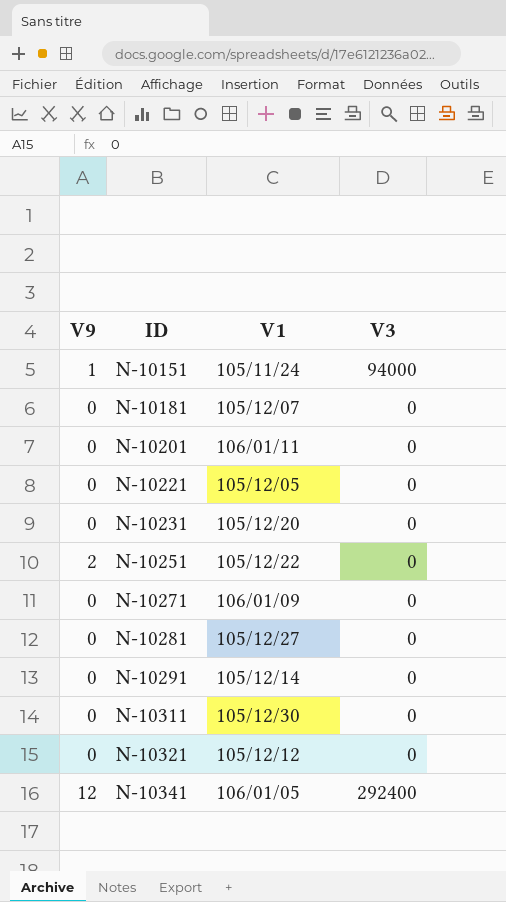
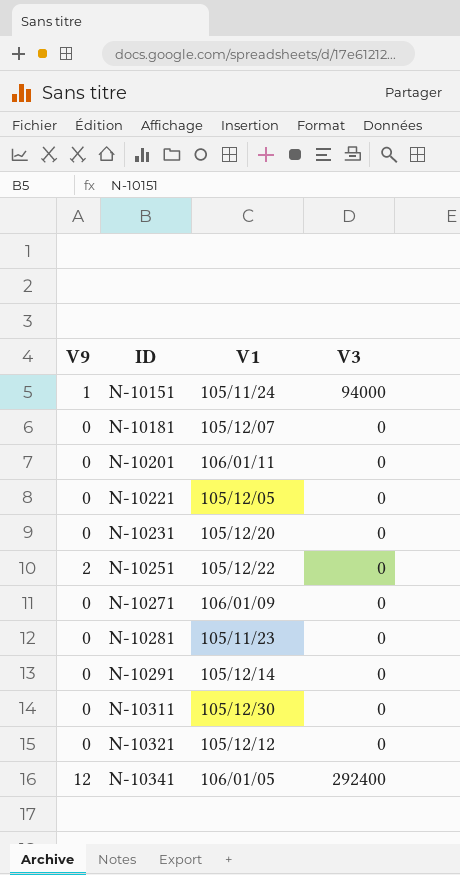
N-10281 | V1: 105/12/27 -> 105/11/23

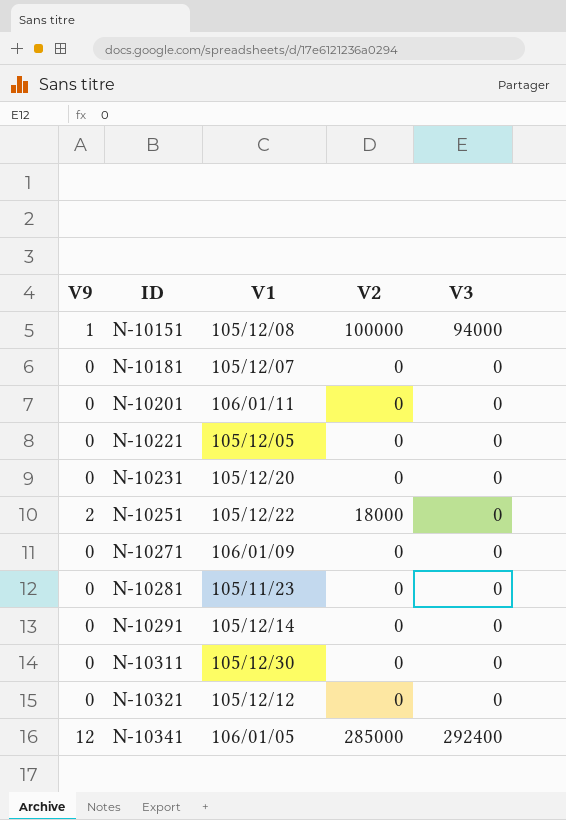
column V2 | position: none -> 4
N-10151 | V1: 105/11/24 -> 105/12/08

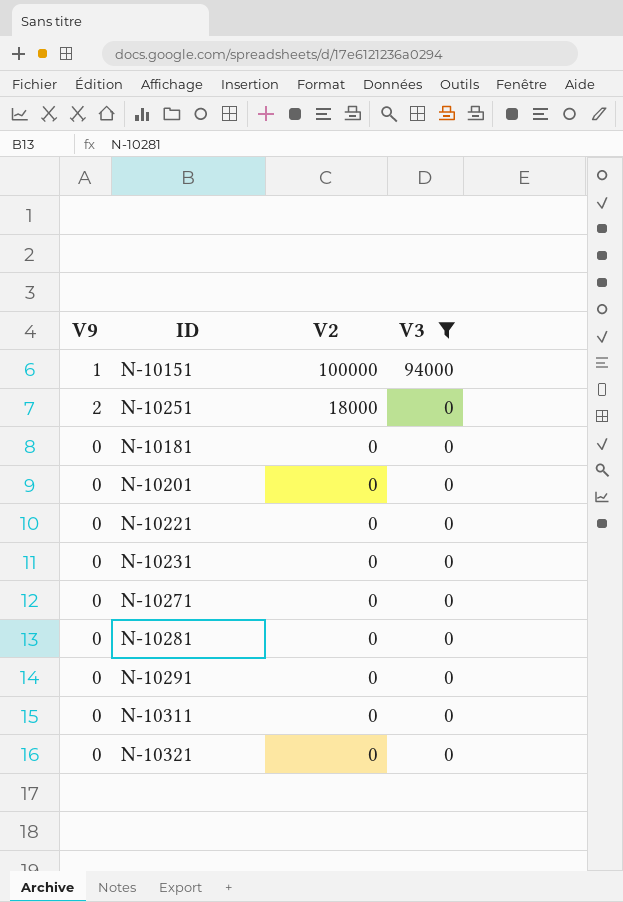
filter: none -> V3 != 292400
row order: ID ascending -> V2 descending
column V1 | position: 3 -> none

